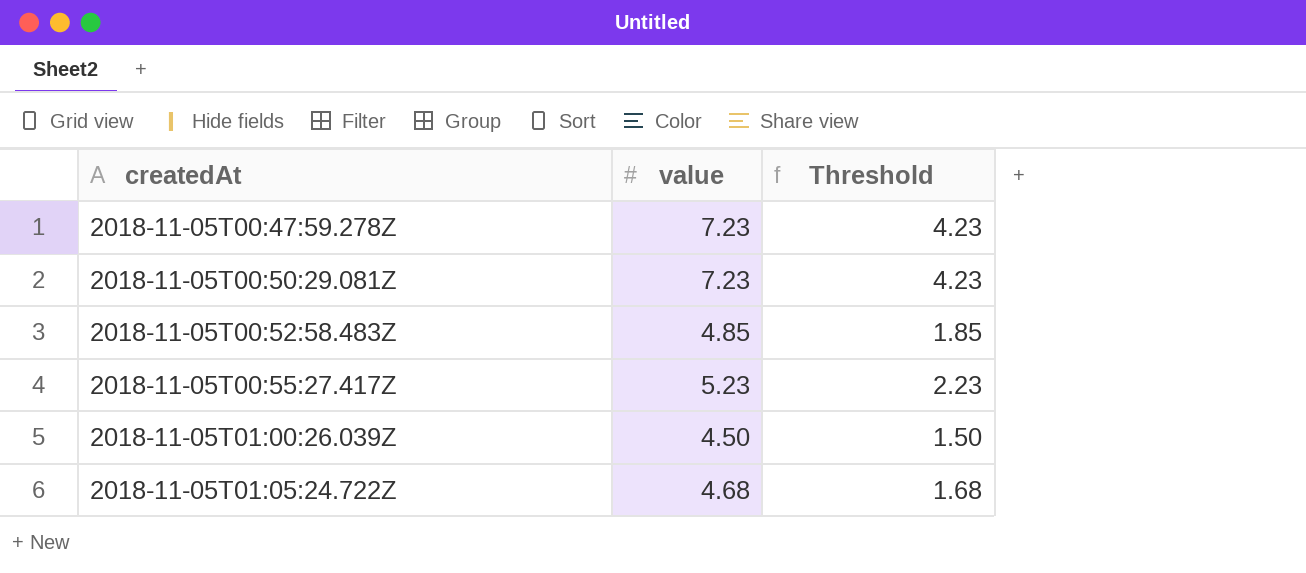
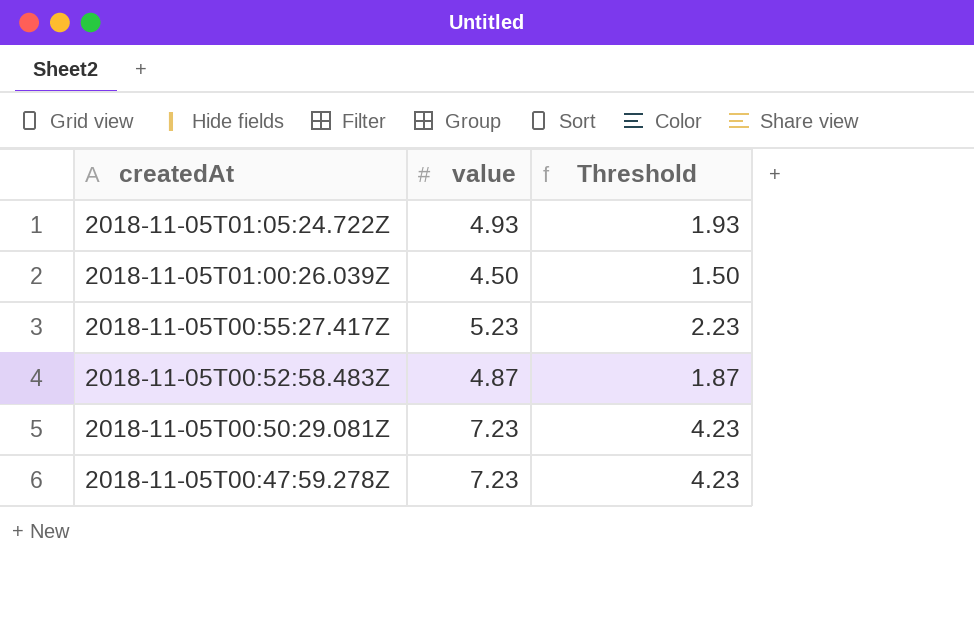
row order: createdAt ascending -> createdAt descending
2018-11-05T01:05:24.722Z | value: 4.68 -> 4.93
2018-11-05T01:05:24.722Z | Threshold: 1.68 -> 1.93
2018-11-05T00:52:58.483Z | value: 4.85 -> 4.87
2018-11-05T00:52:58.483Z | Threshold: 1.85 -> 1.87

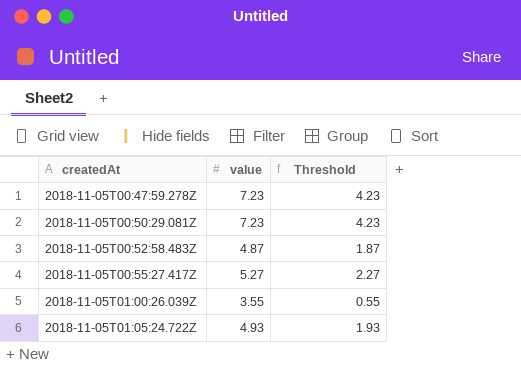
row order: createdAt descending -> createdAt ascending
2018-11-05T00:55:27.417Z | value: 5.23 -> 5.27
2018-11-05T00:55:27.417Z | Threshold: 2.23 -> 2.27
2018-11-05T01:00:26.039Z | value: 4.50 -> 3.55
2018-11-05T01:00:26.039Z | Threshold: 1.50 -> 0.55

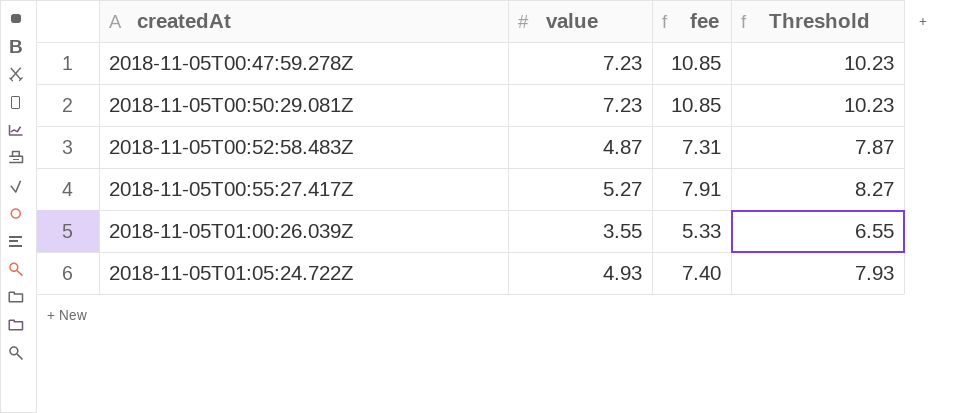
column fee | formula: none -> [value] * 1.5
column Threshold | formula: [value] - 3 -> [value] + 3

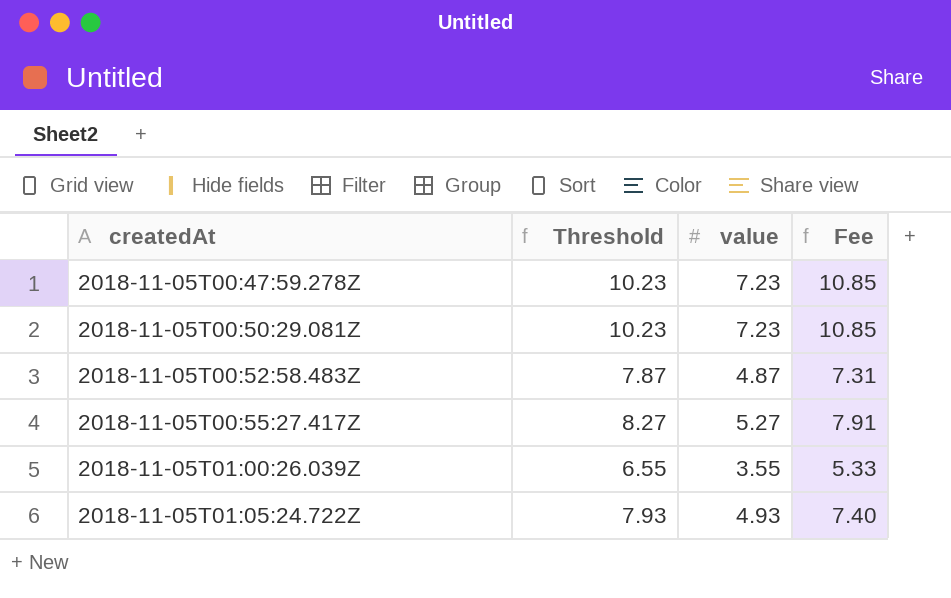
column Threshold | position: 4 -> 2
column name: fee -> Fee

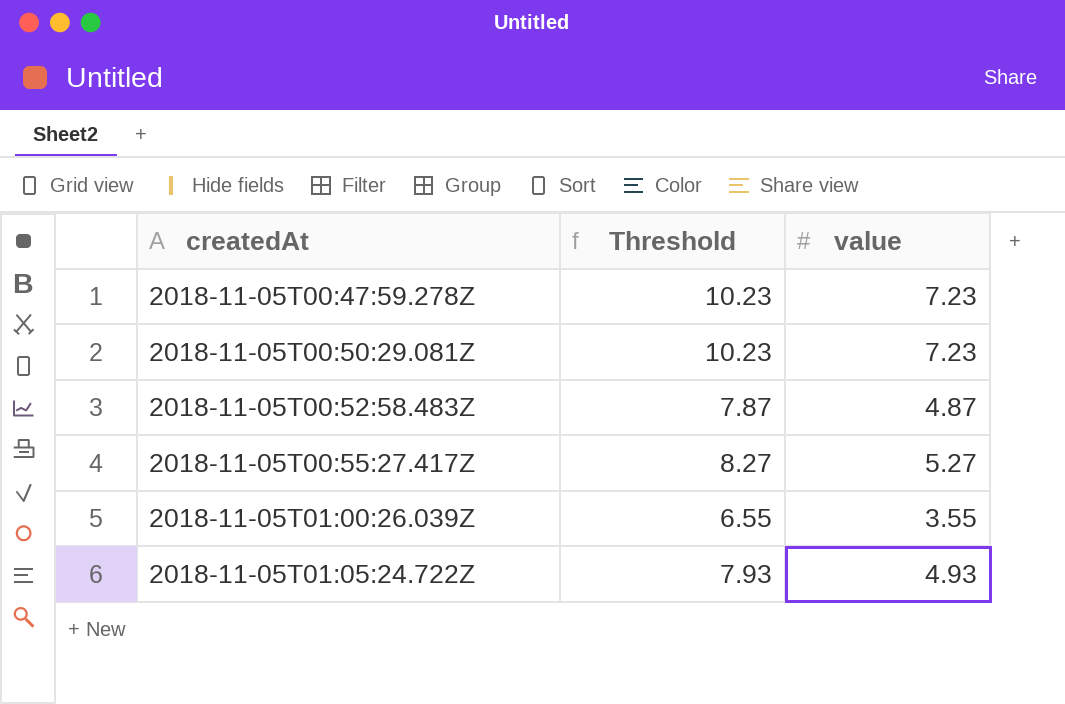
column Fee | formula: [value] * 1.5 -> none

